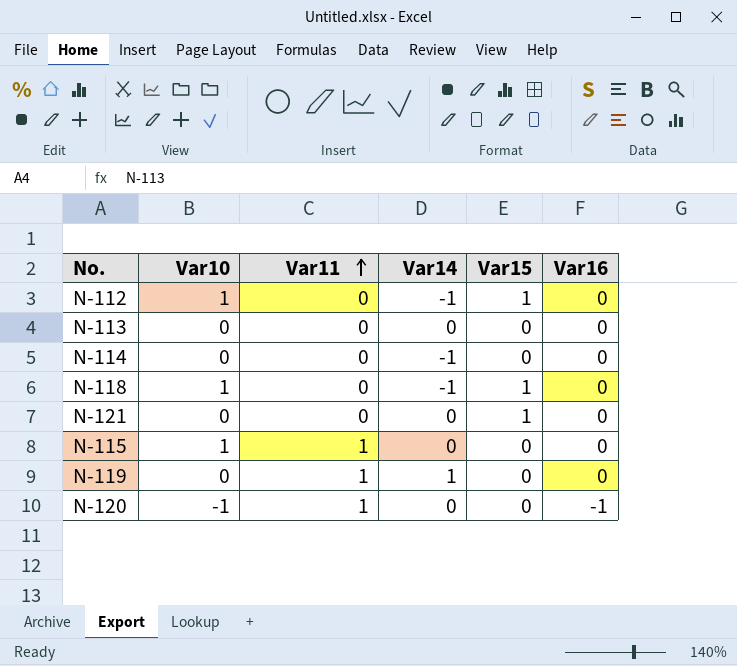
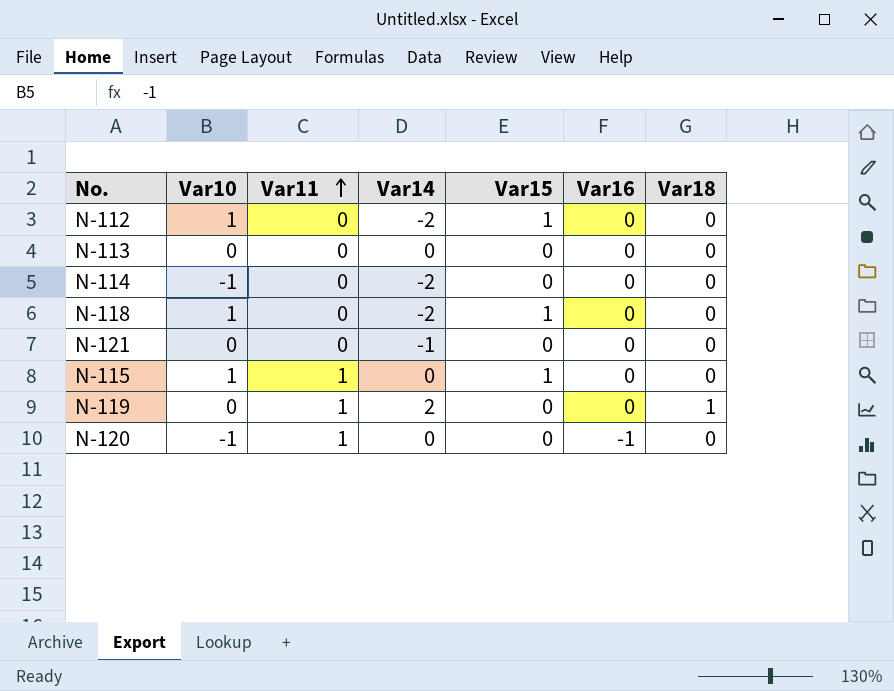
column Var18 | position: none -> 7
N-112 | Var14: -1 -> -2
N-114 | Var10: 0 -> -1
N-114 | Var14: -1 -> -2
N-118 | Var14: -1 -> -2
N-121 | Var14: 0 -> -1
N-121 | Var15: 1 -> 0
N-115 | Var15: 0 -> 1
N-119 | Var14: 1 -> 2

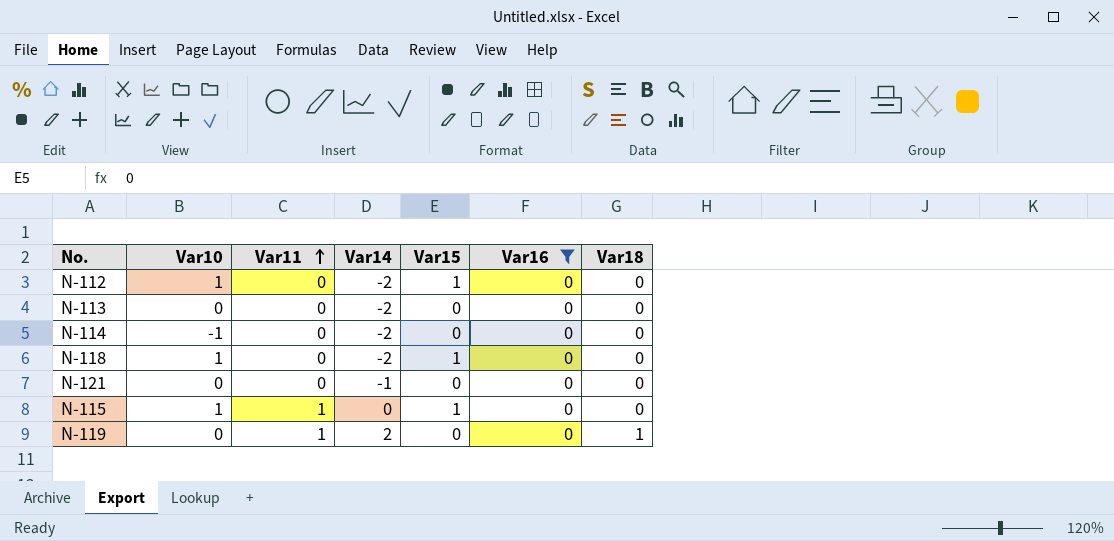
filter: none -> Var16 = 0
N-113 | Var14: 0 -> -2

